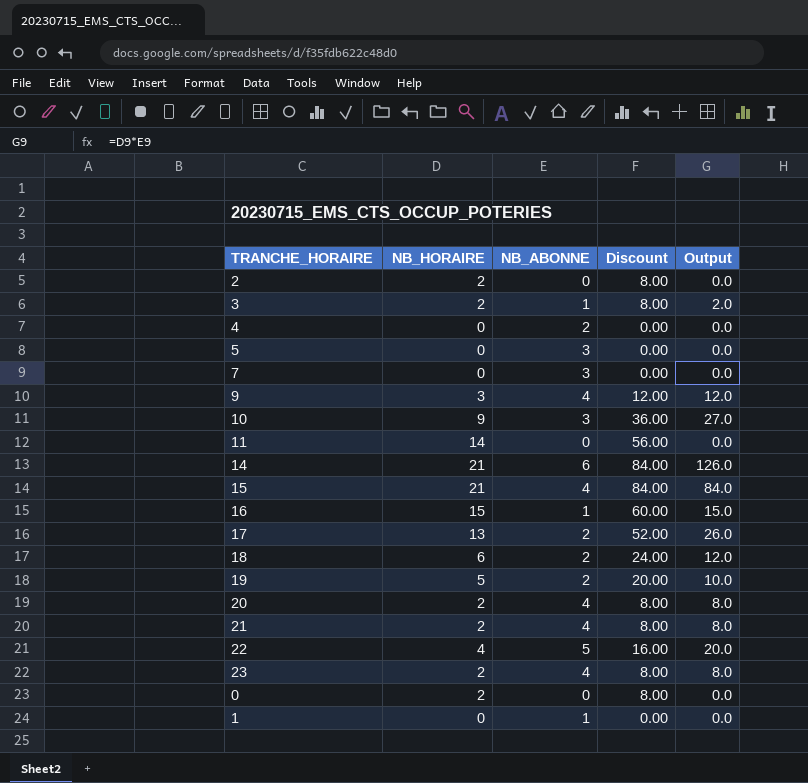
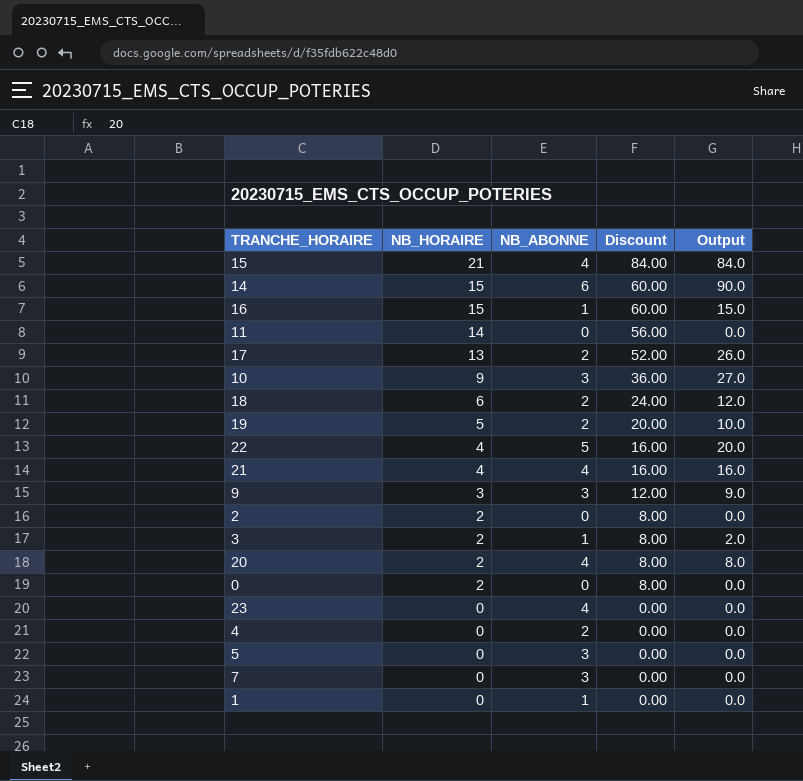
row order: none -> NB_HORAIRE descending
14 | NB_HORAIRE: 21 -> 15
14 | Discount: 84.00 -> 60.00
14 | Output: 126.0 -> 90.0
21 | NB_HORAIRE: 2 -> 4
21 | Discount: 8.00 -> 16.00
21 | Output: 8.0 -> 16.0
9 | NB_ABONNE: 4 -> 3
9 | Output: 12.0 -> 9.0
23 | NB_HORAIRE: 2 -> 0
23 | Discount: 8.00 -> 0.00
23 | Output: 8.0 -> 0.0

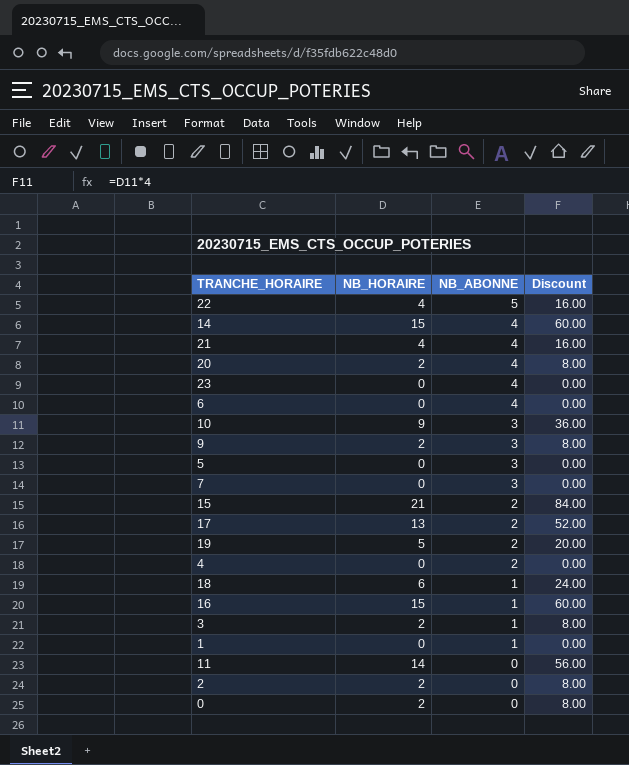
row order: NB_HORAIRE descending -> NB_ABONNE descending
column Output | formula: [NB_HORAIRE] * [NB_ABONNE] -> none
14 | NB_ABONNE: 6 -> 4
row 6: none -> 0 | 4 | 0.00
9 | NB_HORAIRE: 3 -> 2
9 | Discount: 12.00 -> 8.00
15 | NB_ABONNE: 4 -> 2
18 | NB_ABONNE: 2 -> 1

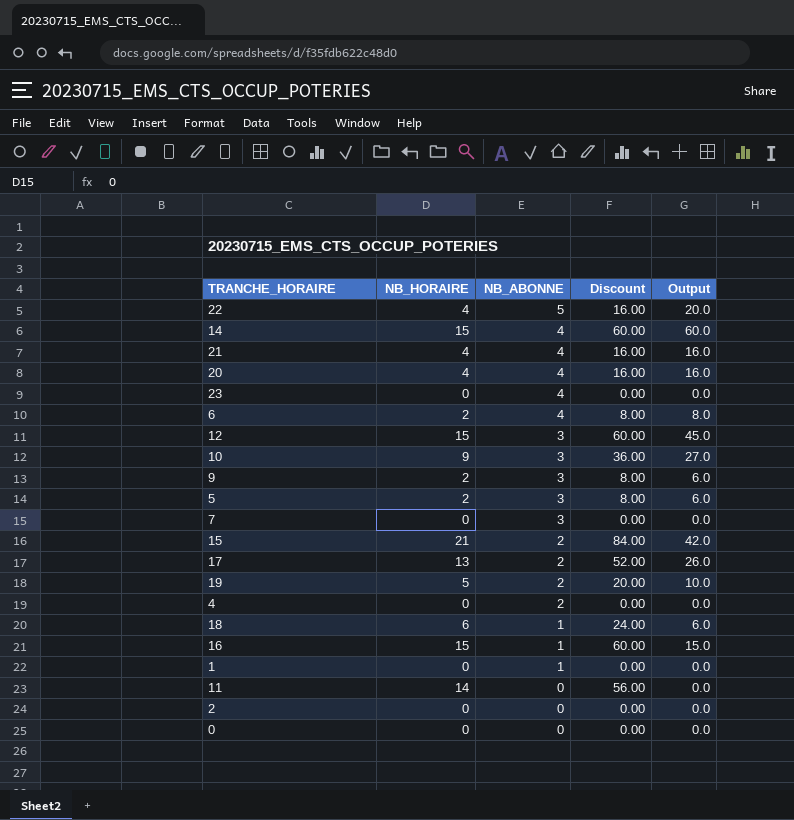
column Output | formula: none -> [NB_HORAIRE] * [NB_ABONNE]
row 3: 2 | 1 | 8.00 -> none
20 | NB_HORAIRE: 2 -> 4
20 | Discount: 8.00 -> 16.00
6 | NB_HORAIRE: 0 -> 2
6 | Discount: 0.00 -> 8.00
row 12: none -> 15 | 3 | 60.00 | 45.0
5 | NB_HORAIRE: 0 -> 2
5 | Discount: 0.00 -> 8.00
2 | NB_HORAIRE: 2 -> 0
2 | Discount: 8.00 -> 0.00
0 | NB_HORAIRE: 2 -> 0
0 | Discount: 8.00 -> 0.00

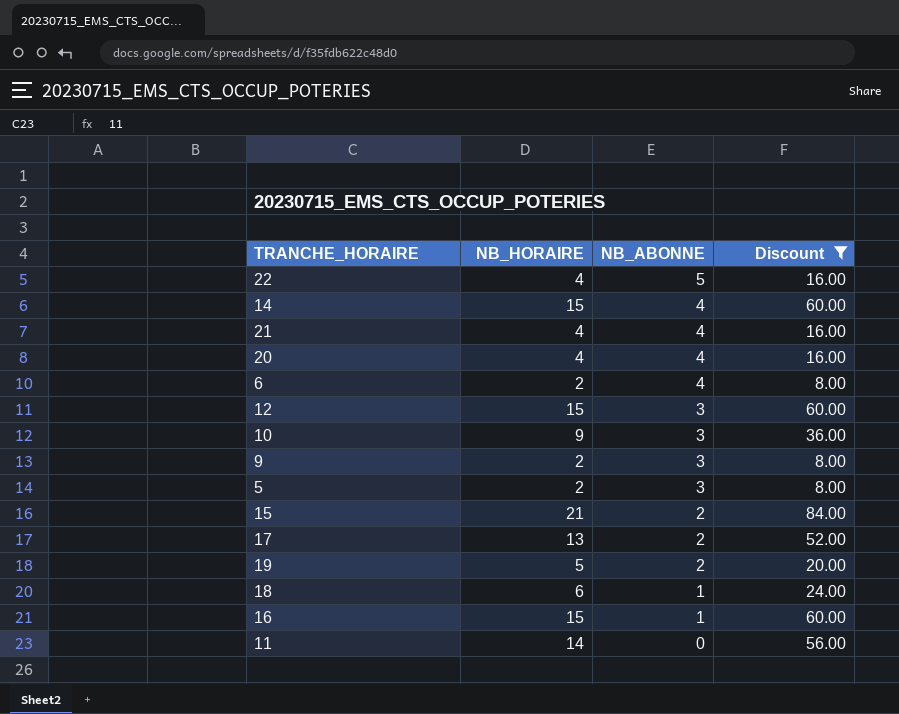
filter: none -> Discount != 0.00
column Output | formula: [NB_HORAIRE] * [NB_ABONNE] -> none

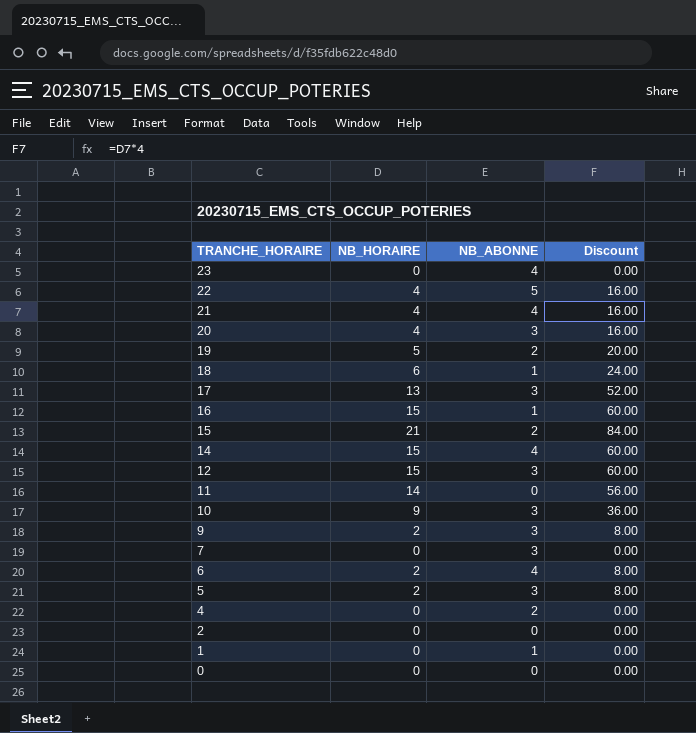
filter: Discount != 0.00 -> none
row order: NB_ABONNE descending -> TRANCHE_HORAIRE descending
20 | NB_ABONNE: 4 -> 3
17 | NB_ABONNE: 2 -> 3

